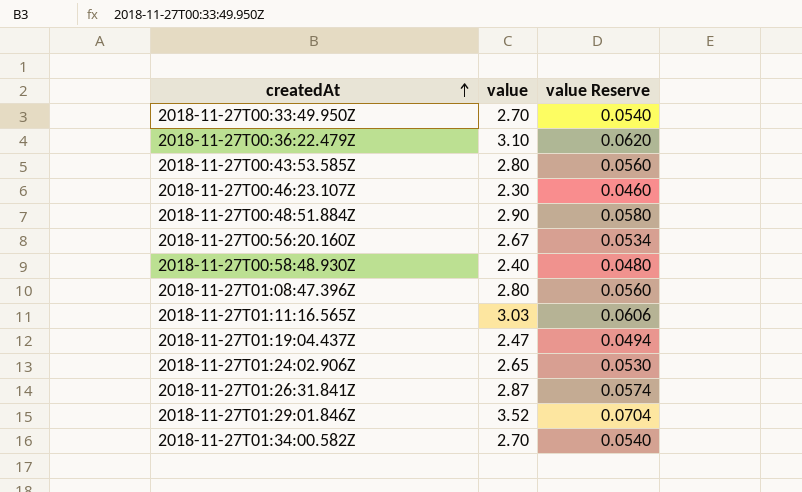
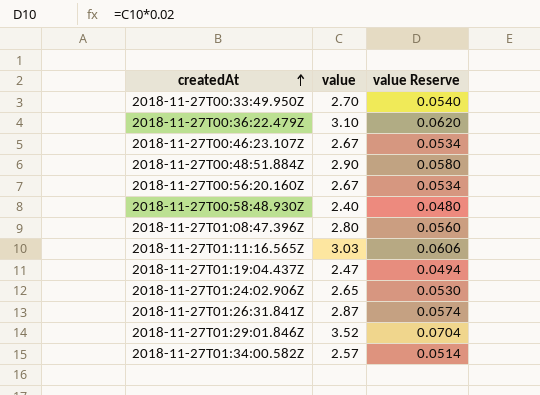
row 2018-11-27T00:43:53.585Z: 2.80 | 0.0560 -> none
2018-11-27T00:46:23.107Z | value: 2.30 -> 2.67
2018-11-27T00:46:23.107Z | value Reserve: 0.0460 -> 0.0534
2018-11-27T01:34:00.582Z | value: 2.70 -> 2.57
2018-11-27T01:34:00.582Z | value Reserve: 0.0540 -> 0.0514

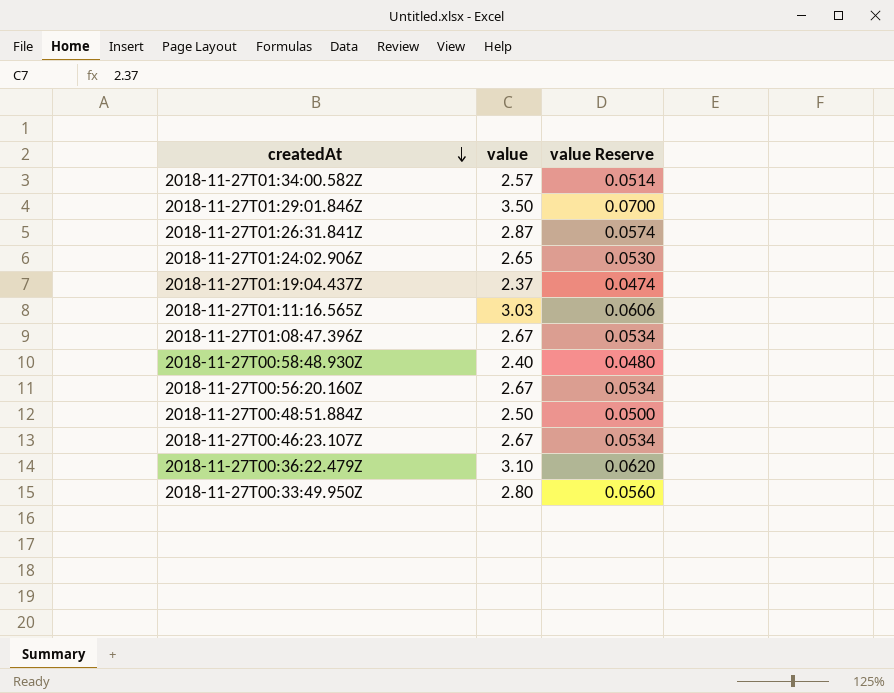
row order: createdAt ascending -> createdAt descending
2018-11-27T01:29:01.846Z | value: 3.52 -> 3.50
2018-11-27T01:29:01.846Z | value Reserve: 0.0704 -> 0.0700
2018-11-27T01:19:04.437Z | value: 2.47 -> 2.37
2018-11-27T01:19:04.437Z | value Reserve: 0.0494 -> 0.0474
2018-11-27T01:08:47.396Z | value: 2.80 -> 2.67
2018-11-27T01:08:47.396Z | value Reserve: 0.0560 -> 0.0534
2018-11-27T00:48:51.884Z | value: 2.90 -> 2.50
2018-11-27T00:48:51.884Z | value Reserve: 0.0580 -> 0.0500
2018-11-27T00:33:49.950Z | value: 2.70 -> 2.80
2018-11-27T00:33:49.950Z | value Reserve: 0.0540 -> 0.0560

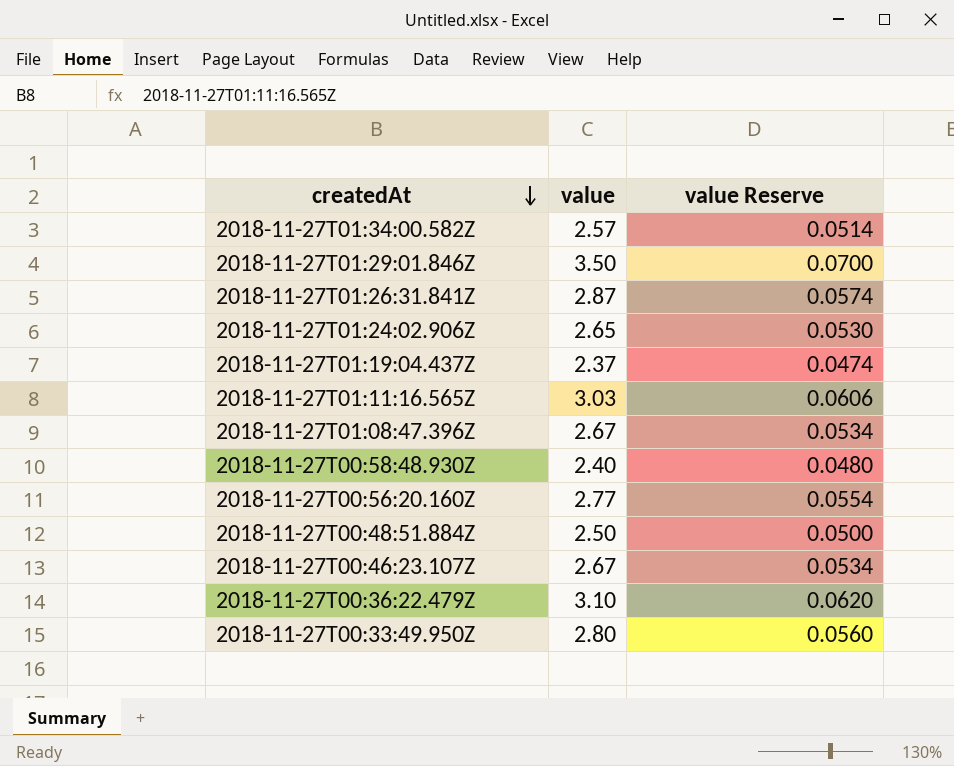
2018-11-27T00:56:20.160Z | value: 2.67 -> 2.77
2018-11-27T00:56:20.160Z | value Reserve: 0.0534 -> 0.0554

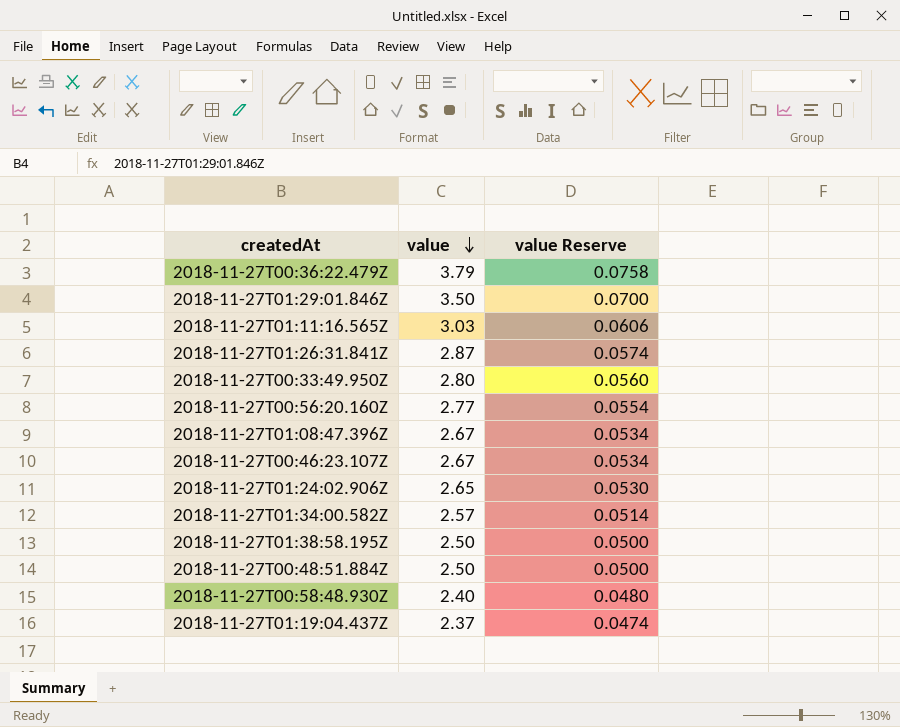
row order: createdAt descending -> value descending
2018-11-27T00:36:22.479Z | value: 3.10 -> 3.79
2018-11-27T00:36:22.479Z | value Reserve: 0.0620 -> 0.0758
row 2018-11-27T01:38:58.195Z: none -> 2.50 | 0.0500

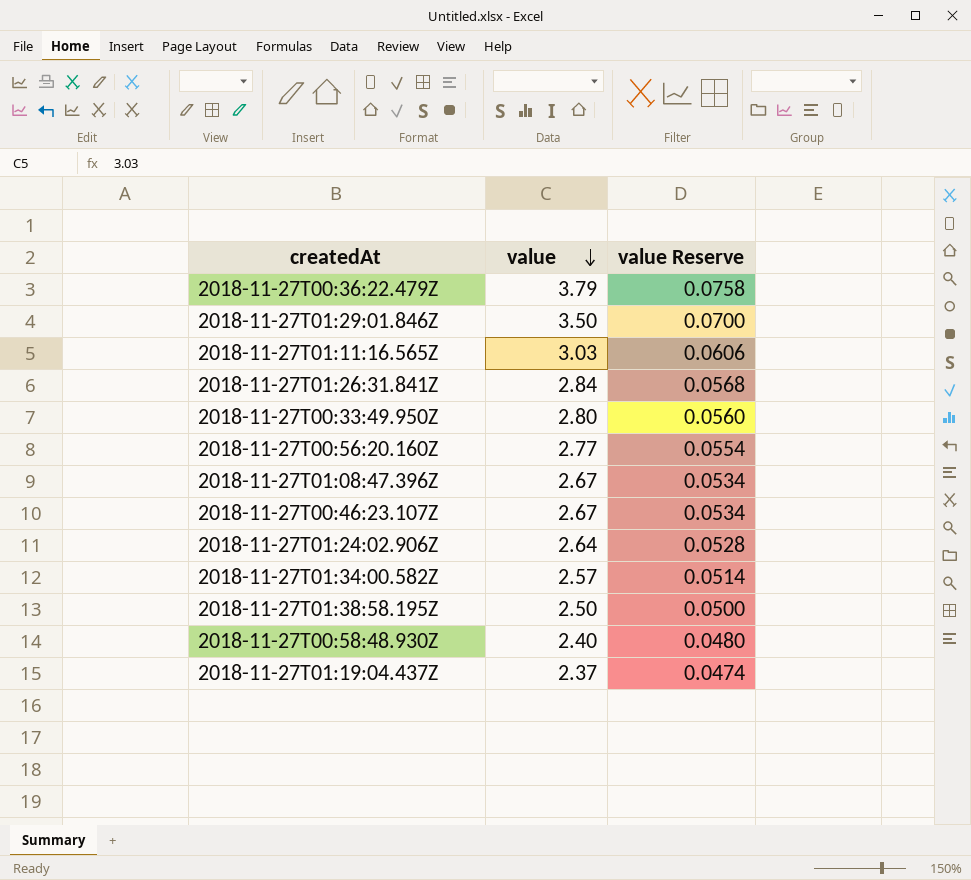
row 2018-11-27T00:48:51.884Z: 2.50 | 0.0500 -> none
2018-11-27T01:26:31.841Z | value: 2.87 -> 2.84
2018-11-27T01:26:31.841Z | value Reserve: 0.0574 -> 0.0568
2018-11-27T01:24:02.906Z | value: 2.65 -> 2.64
2018-11-27T01:24:02.906Z | value Reserve: 0.0530 -> 0.0528

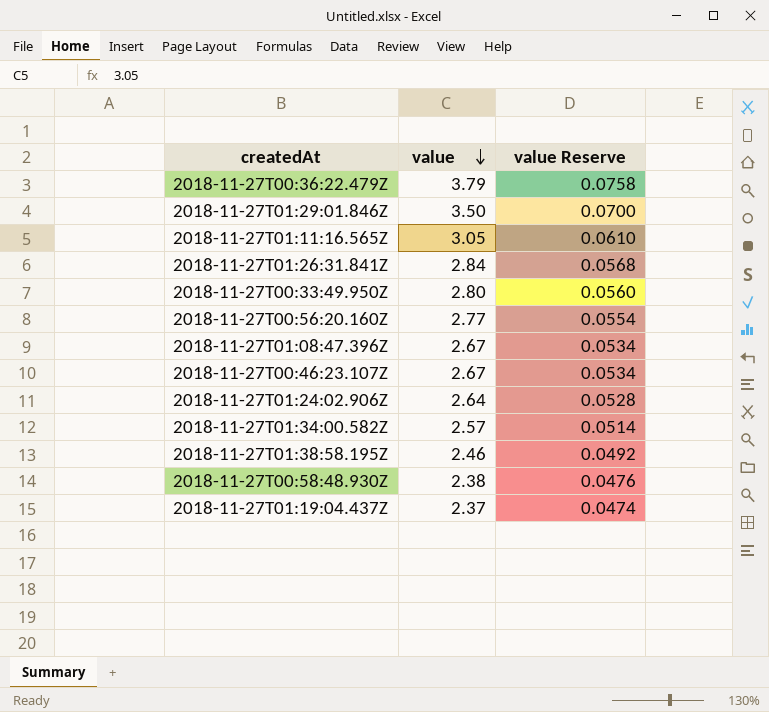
2018-11-27T01:11:16.565Z | value: 3.03 -> 3.05
2018-11-27T01:11:16.565Z | value Reserve: 0.0606 -> 0.0610
2018-11-27T01:38:58.195Z | value: 2.50 -> 2.46
2018-11-27T01:38:58.195Z | value Reserve: 0.0500 -> 0.0492
2018-11-27T00:58:48.930Z | value: 2.40 -> 2.38
2018-11-27T00:58:48.930Z | value Reserve: 0.0480 -> 0.0476

